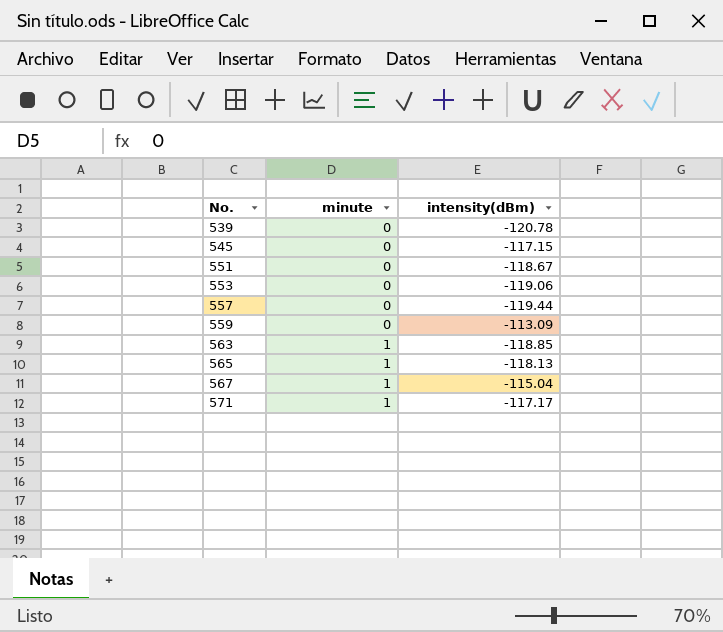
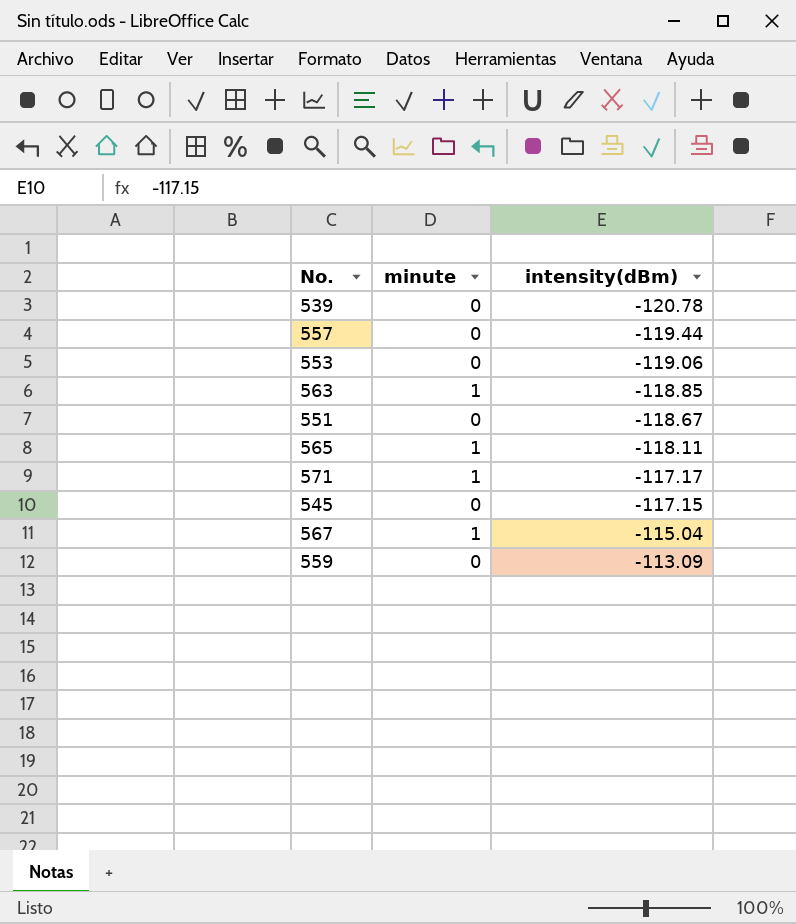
row order: No. ascending -> intensity(dBm) ascending
565 | intensity(dBm): -118.13 -> -118.11

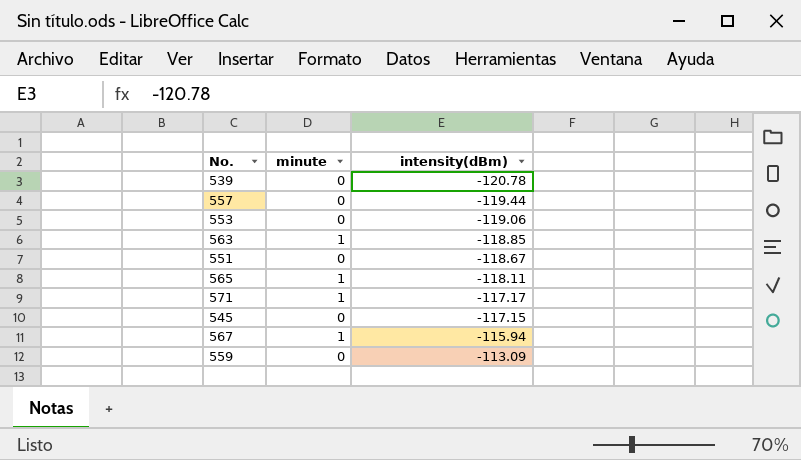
567 | intensity(dBm): -115.04 -> -115.94

